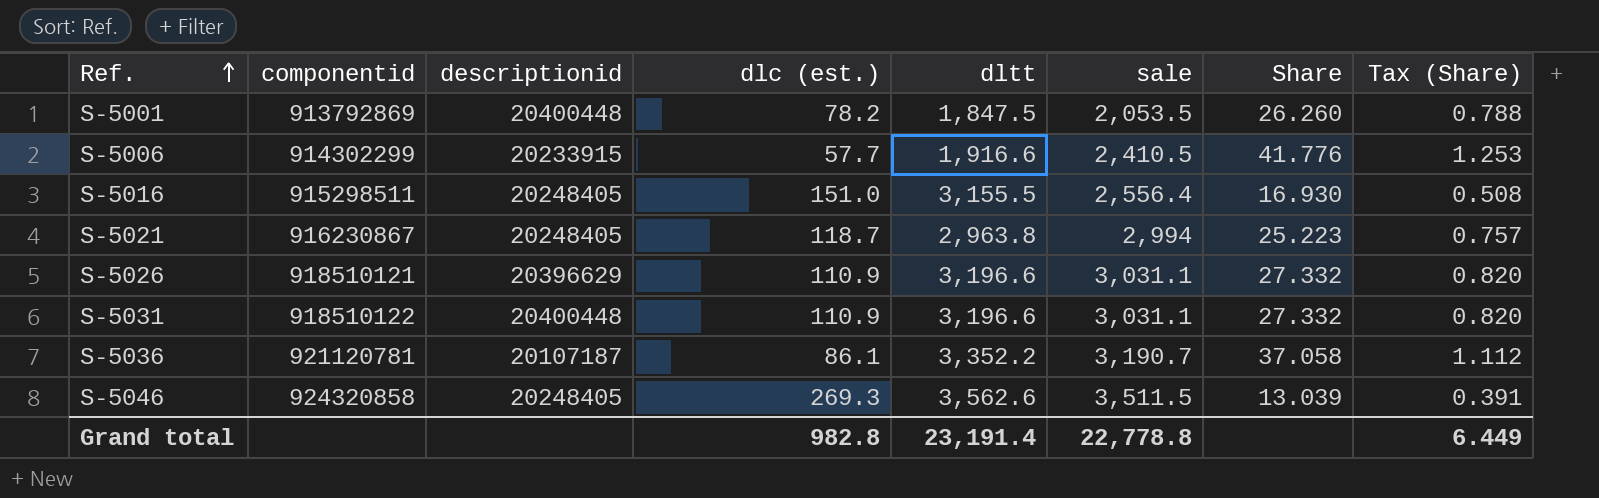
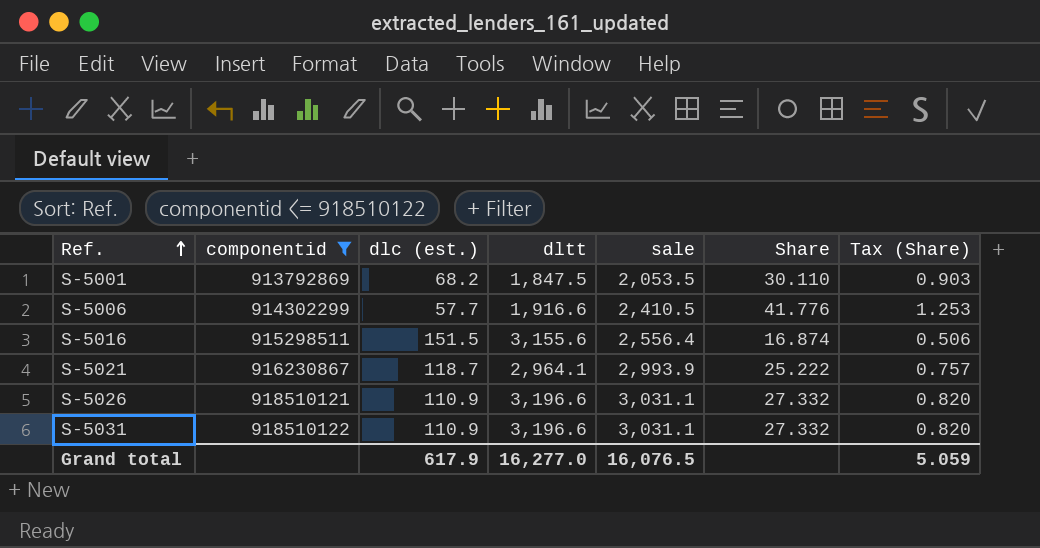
filter: none -> componentid <= 918510122
column descriptionid | position: 3 -> none
S-5001 | dlc (est.): 78.2 -> 68.2
S-5001 | Share: 26.260 -> 30.110
S-5001 | Tax (Share): 0.788 -> 0.903
S-5016 | dlc (est.): 151.0 -> 151.5
S-5016 | dltt: 3,155.5 -> 3,155.6
S-5016 | Share: 16.930 -> 16.874
S-5016 | Tax (Share): 0.508 -> 0.506
S-5021 | dltt: 2,963.8 -> 2,964.1
S-5021 | sale: 2,994 -> 2,993.9
S-5021 | Share: 25.223 -> 25.222
Grand total | dlc (est.): 982.8 -> 617.9
Grand total | dltt: 23,191.4 -> 16,277.0
Grand total | sale: 22,778.8 -> 16,076.5
Grand total | Tax (Share): 6.449 -> 5.059

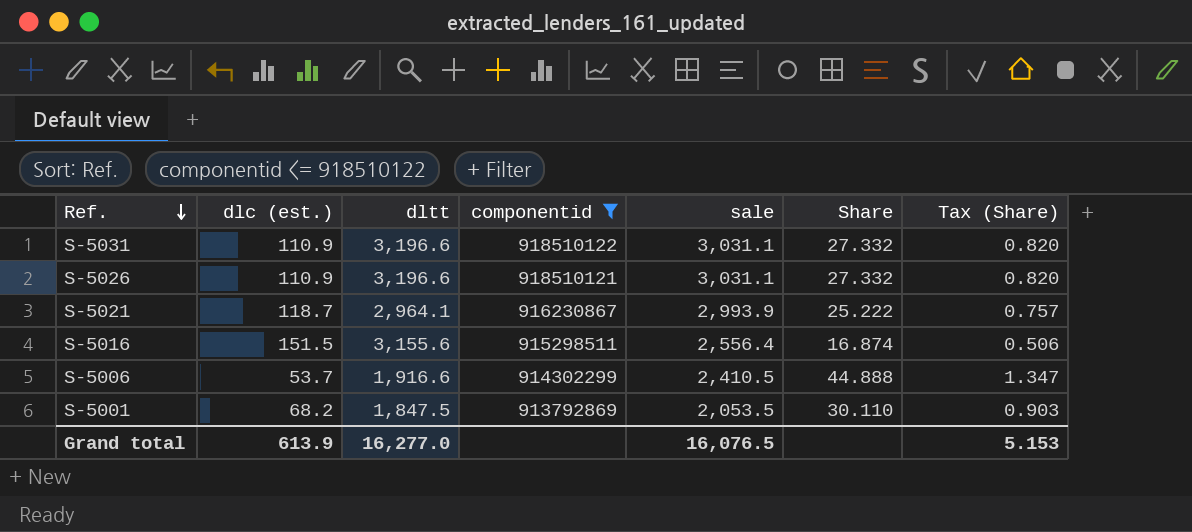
row order: Ref. ascending -> Ref. descending
column componentid | position: 2 -> 4
S-5006 | dlc (est.): 57.7 -> 53.7
S-5006 | Share: 41.776 -> 44.888
S-5006 | Tax (Share): 1.253 -> 1.347
Grand total | dlc (est.): 617.9 -> 613.9
Grand total | Tax (Share): 5.059 -> 5.153

